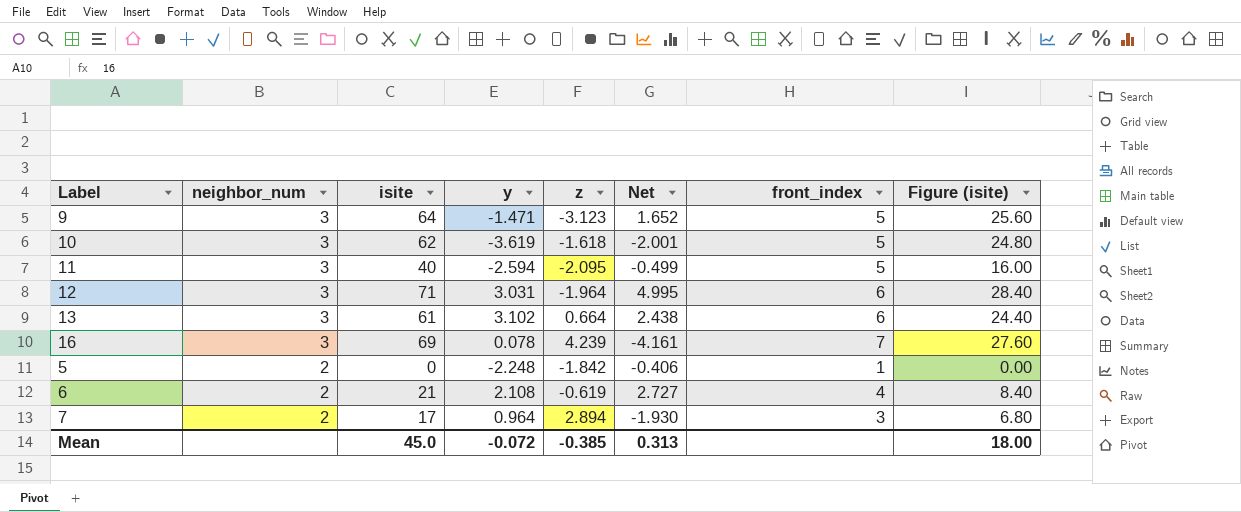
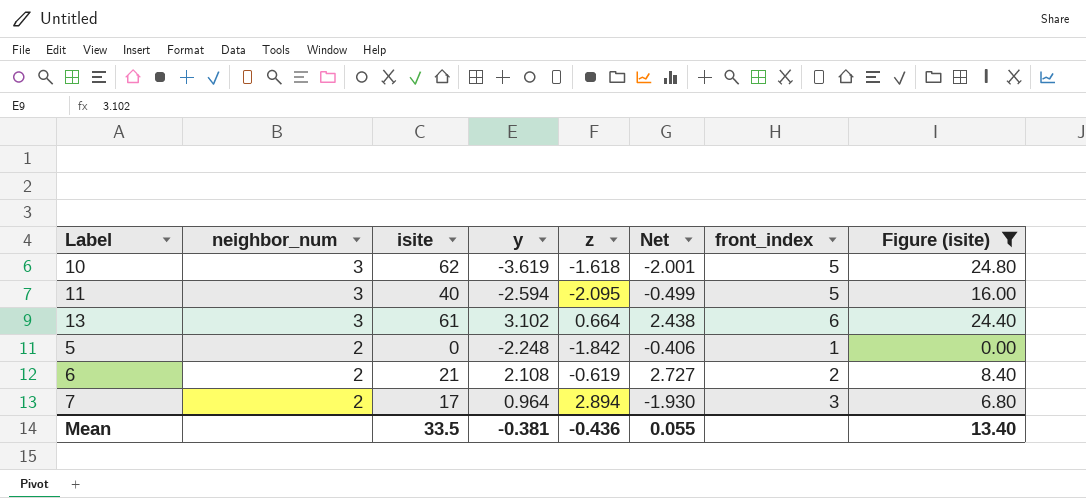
filter: none -> Figure (isite) <= 24.80
6 | front_index: 4 -> 2
Mean | isite: 45.0 -> 33.5
Mean | y: -0.072 -> -0.381
Mean | z: -0.385 -> -0.436
Mean | Net: 0.313 -> 0.055
Mean | Figure (isite): 18.00 -> 13.40

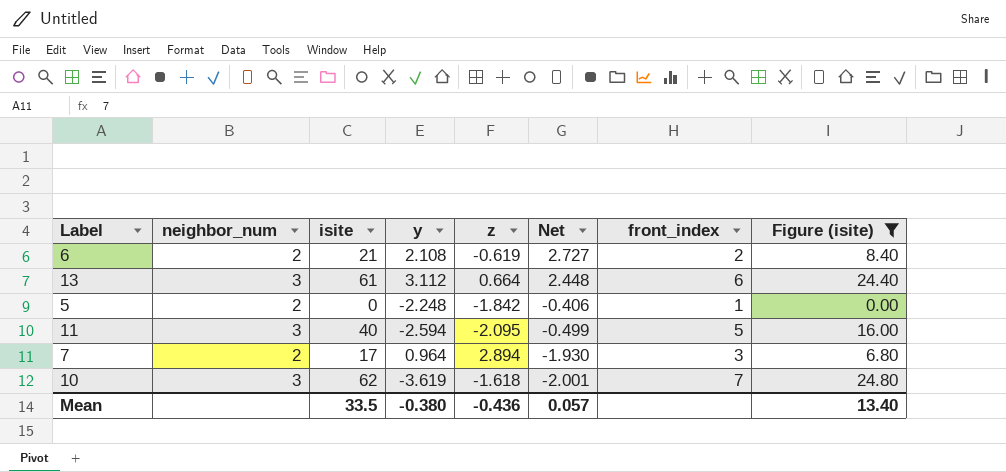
row order: neighbor_num descending -> Net descending
13 | y: 3.102 -> 3.112
13 | Net: 2.438 -> 2.448
10 | front_index: 5 -> 7
Mean | y: -0.381 -> -0.380
Mean | Net: 0.055 -> 0.057

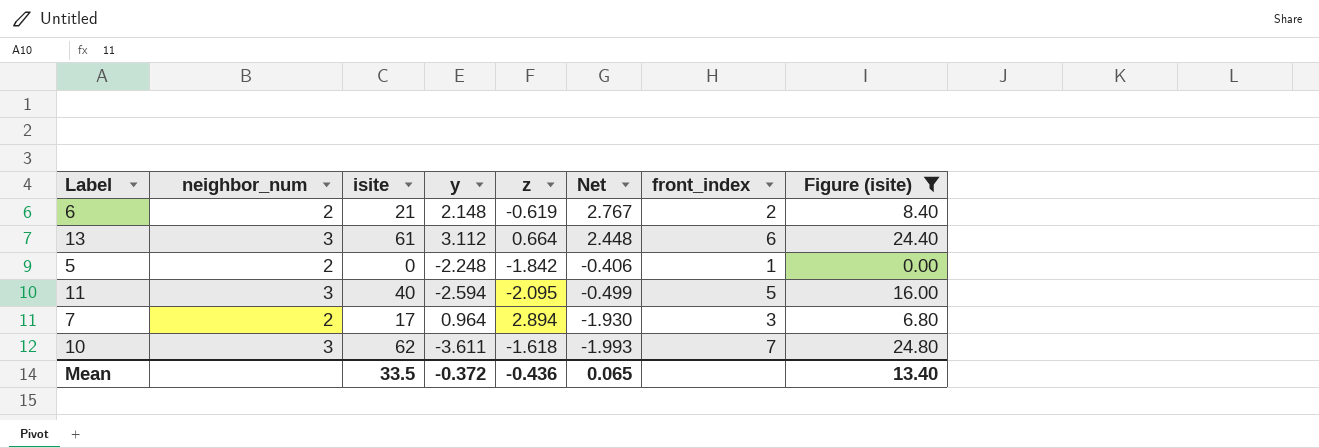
6 | y: 2.108 -> 2.148
6 | Net: 2.727 -> 2.767
10 | y: -3.619 -> -3.611
10 | Net: -2.001 -> -1.993
Mean | y: -0.380 -> -0.372
Mean | Net: 0.057 -> 0.065

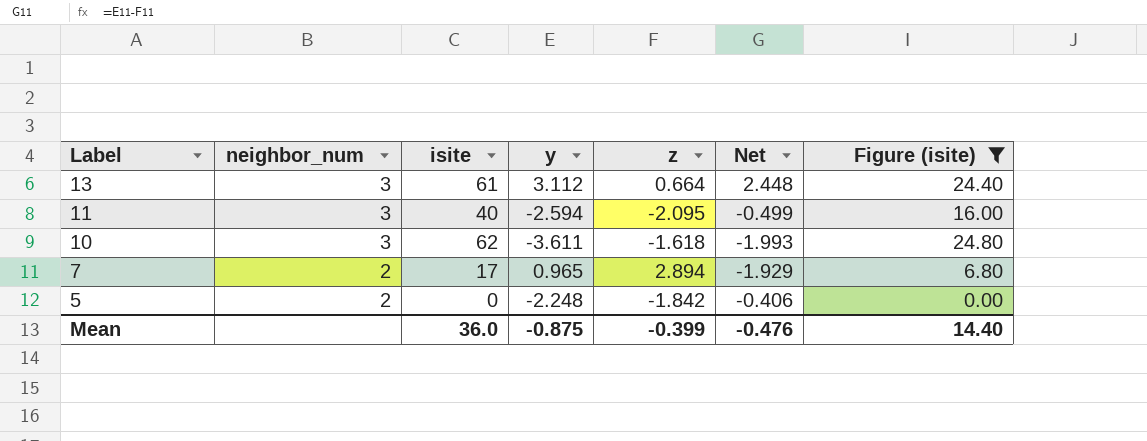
row order: Net descending -> Label descending
column front_index | position: 7 -> none
row 6: 2 | 21 | 2.148 | -0.619 | 2.767 | 2 | 8.40 -> none
7 | y: 0.964 -> 0.965
7 | Net: -1.930 -> -1.929
Mean | isite: 33.5 -> 36.0
Mean | y: -0.372 -> -0.875
Mean | z: -0.436 -> -0.399
Mean | Net: 0.065 -> -0.476
Mean | Figure (isite): 13.40 -> 14.40

